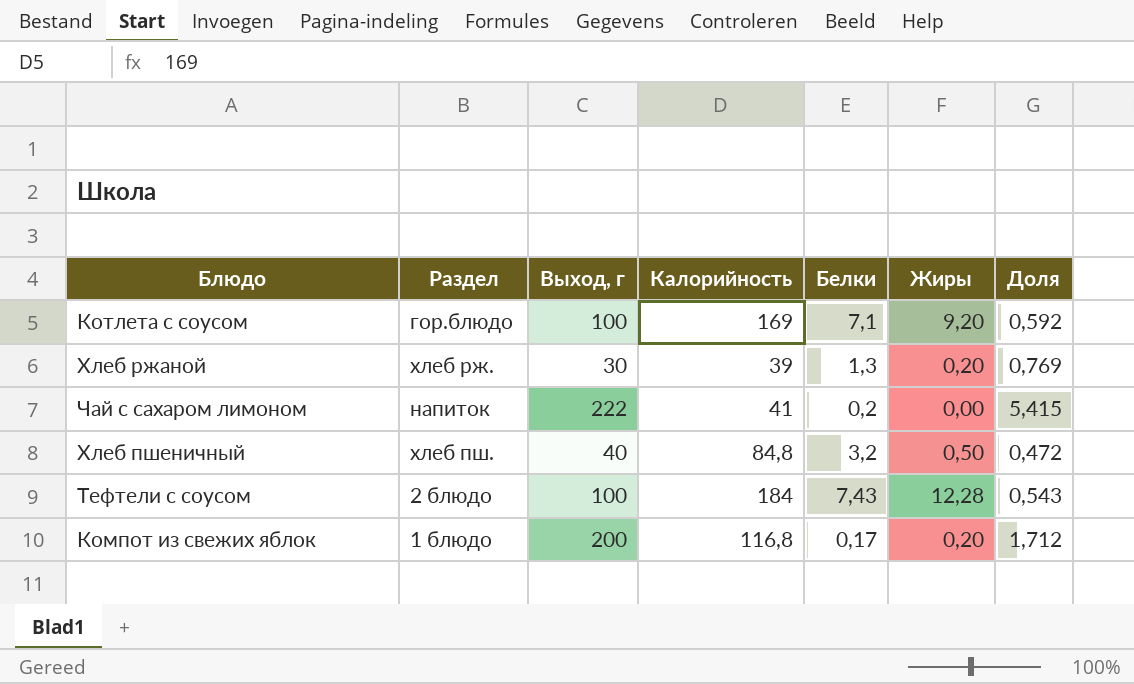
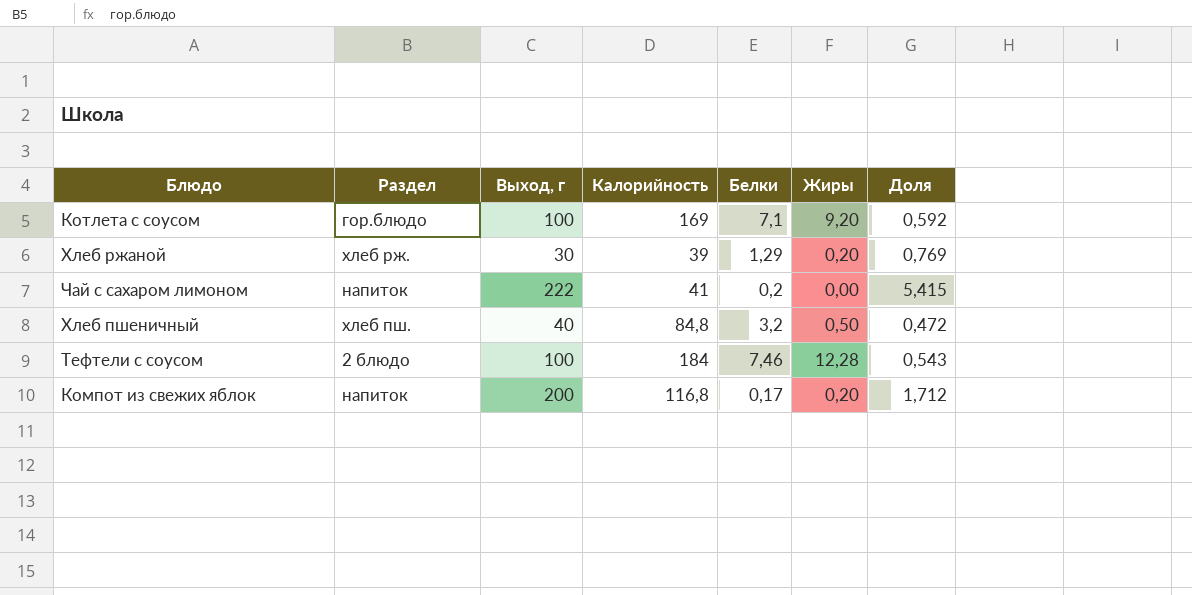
Хлеб ржаной | Белки: 1,3 -> 1,29
Тефтели с соусом | Белки: 7,43 -> 7,46
Компот из свежих яблок | Раздел: 1 блюдо -> напиток

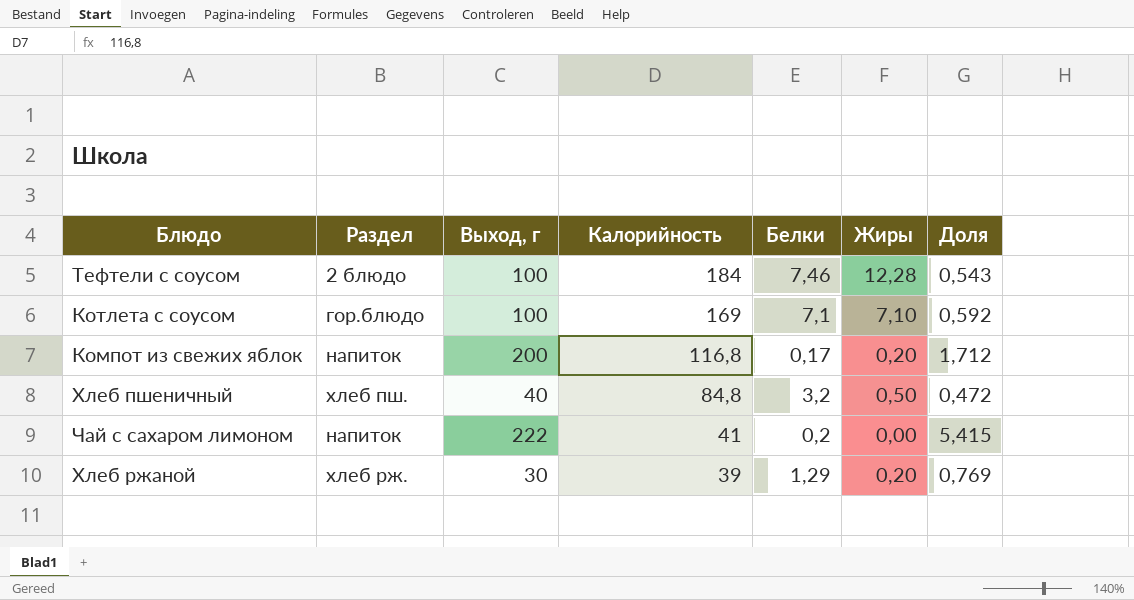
row order: none -> Калорийность descending
Котлета с соусом | Жиры: 9,20 -> 7,10

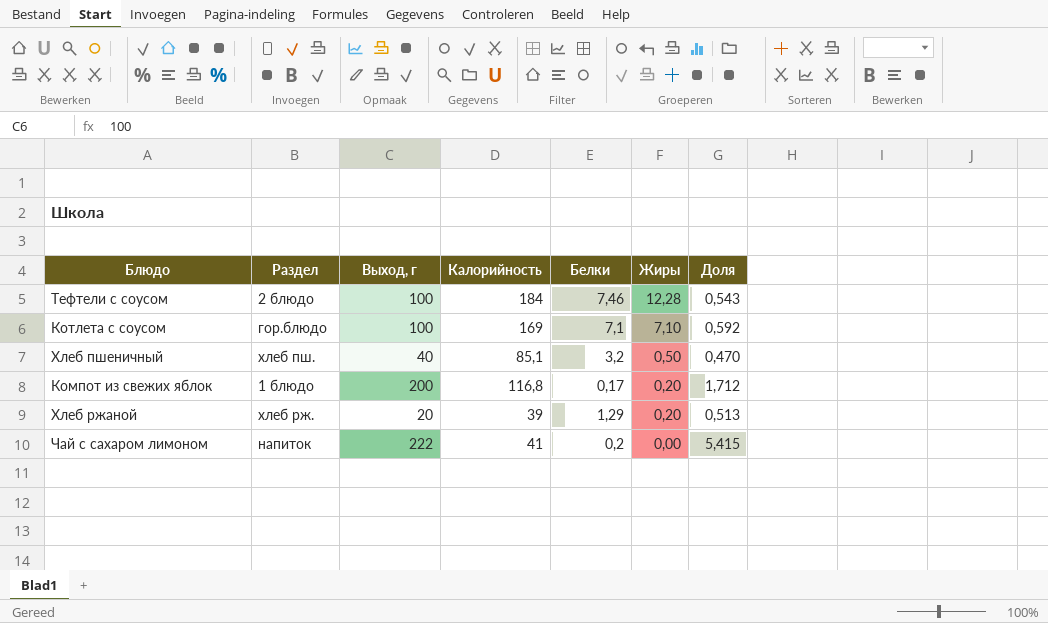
row order: Калорийность descending -> Жиры descending
Хлеб пшеничный | Калорийность: 84,8 -> 85,1
Хлеб пшеничный | Доля: 0,472 -> 0,470
Компот из свежих яблок | Раздел: напиток -> 1 блюдо
Хлеб ржаной | Выход, г: 30 -> 20
Хлеб ржаной | Доля: 0,769 -> 0,513

